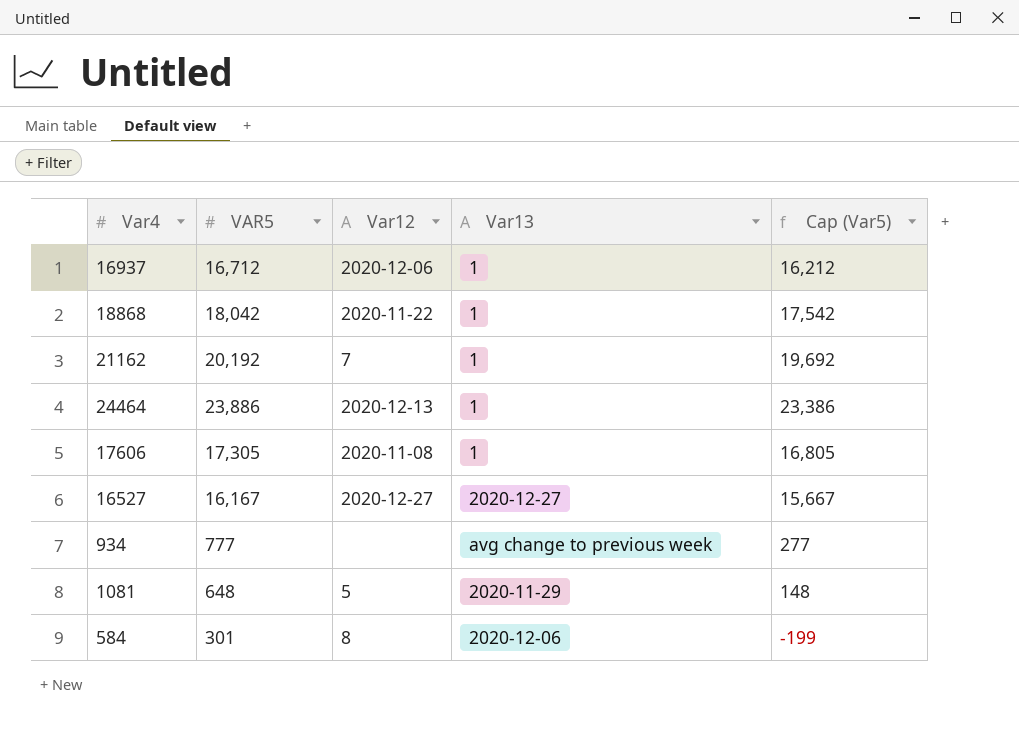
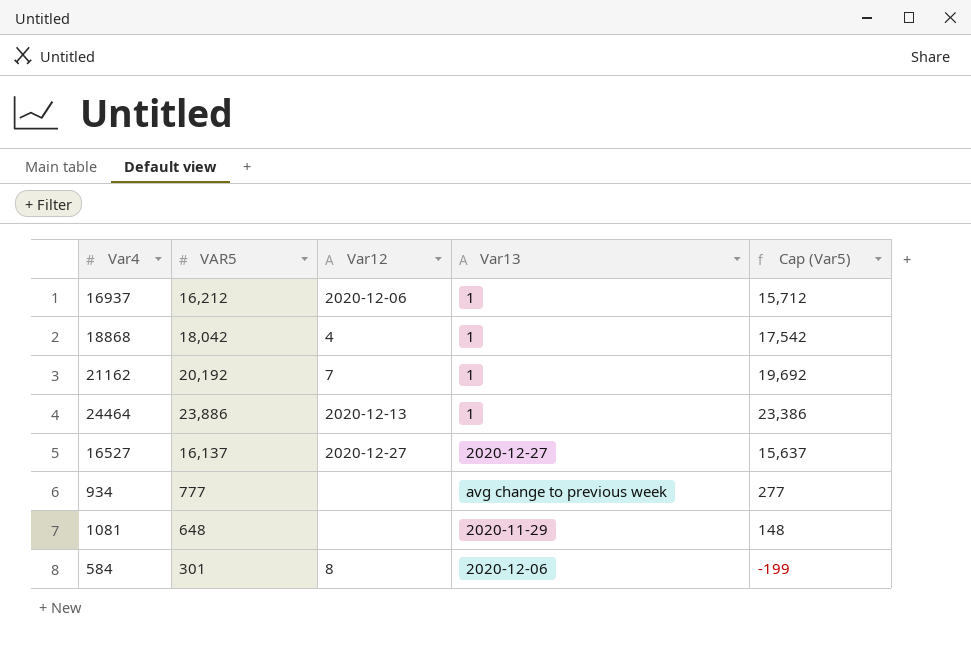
row 17606: 17,305 | 2020-11-08 | 1 | 16,805 -> none
16937 | VAR5: 16,712 -> 16,212
16937 | Cap (Var5): 16,212 -> 15,712
18868 | Var12: 2020-11-22 -> 4
16527 | VAR5: 16,167 -> 16,137
16527 | Cap (Var5): 15,667 -> 15,637
1081 | Var12: 5 -> none

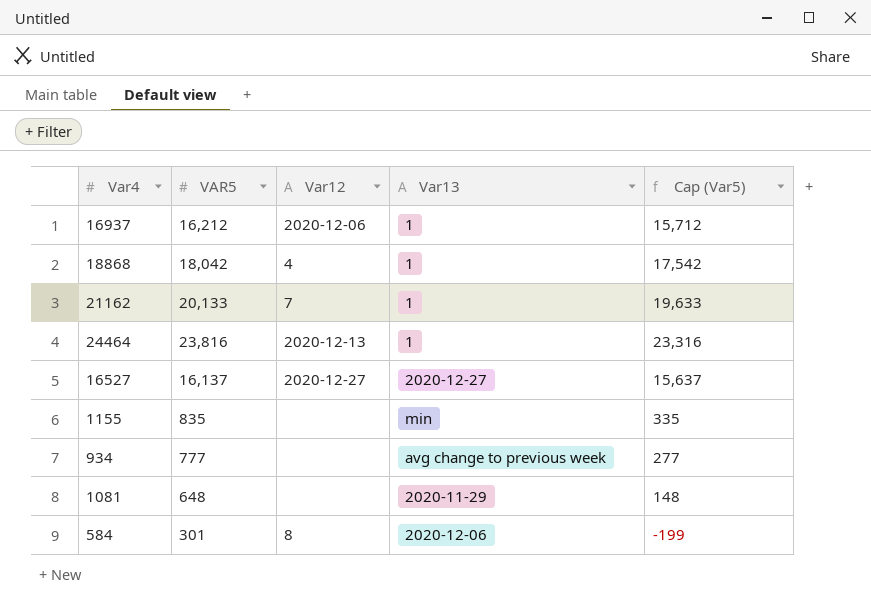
21162 | VAR5: 20,192 -> 20,133
21162 | Cap (Var5): 19,692 -> 19,633
24464 | VAR5: 23,886 -> 23,816
24464 | Cap (Var5): 23,386 -> 23,316
row 1155: none -> 835 | none | min | 335

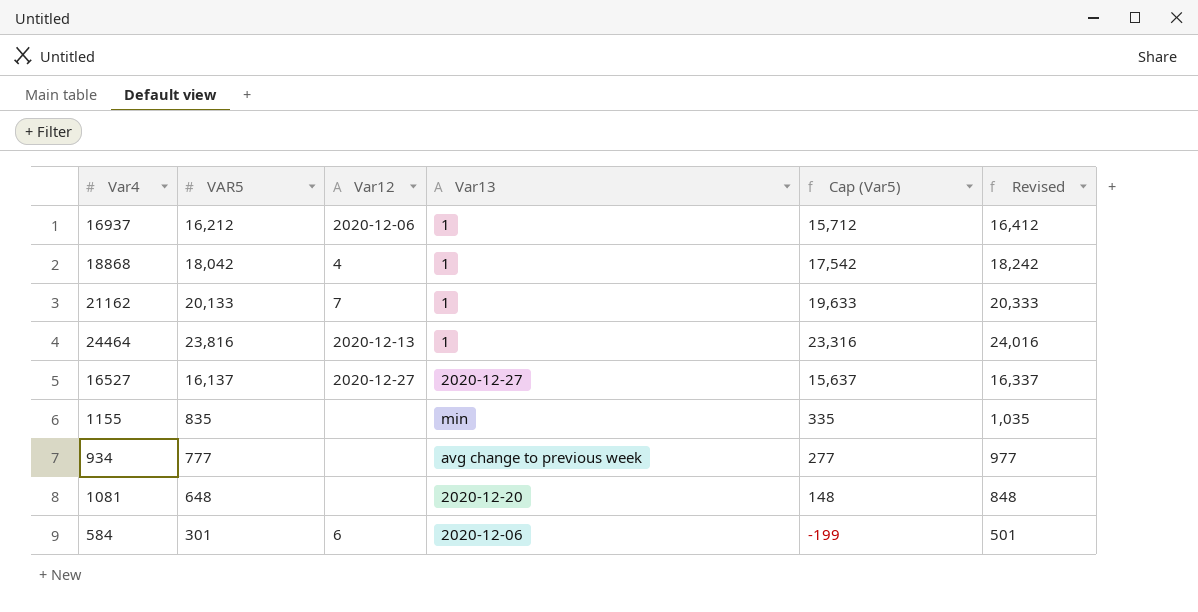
column Revised | formula: none -> [VAR5] + 200
1081 | Var13: 2020-11-29 -> 2020-12-20
584 | Var12: 8 -> 6

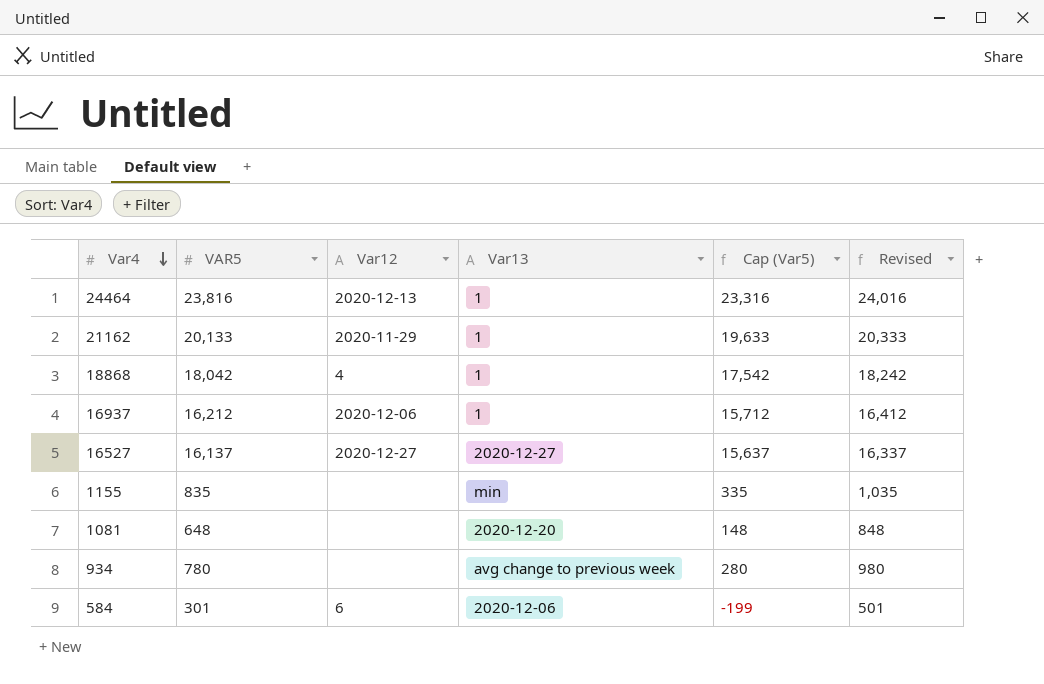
row order: none -> Var4 descending
21162 | Var12: 7 -> 2020-11-29
934 | VAR5: 777 -> 780
934 | Cap (Var5): 277 -> 280
934 | Revised: 977 -> 980

